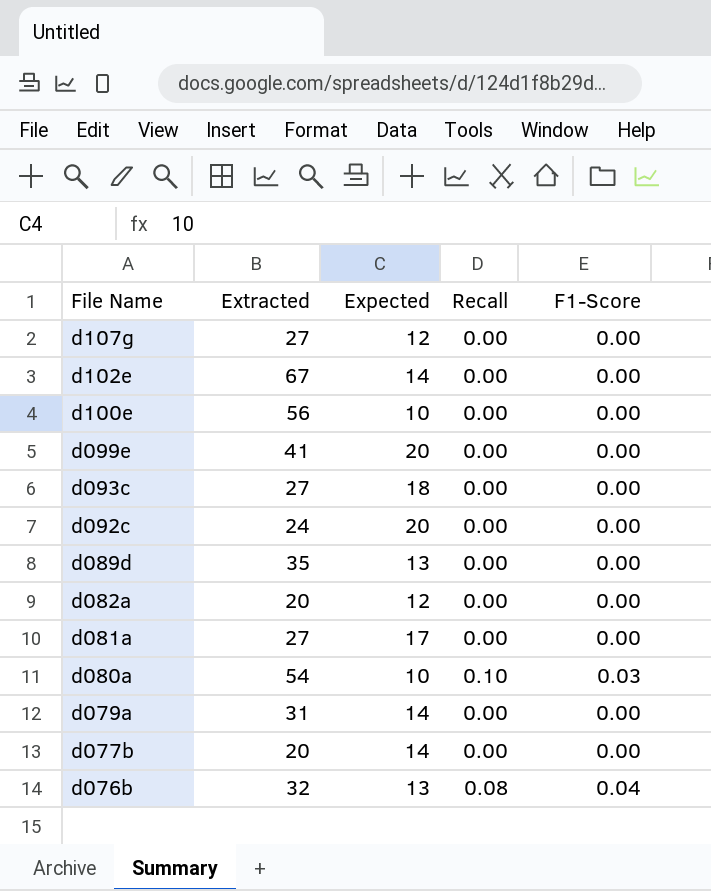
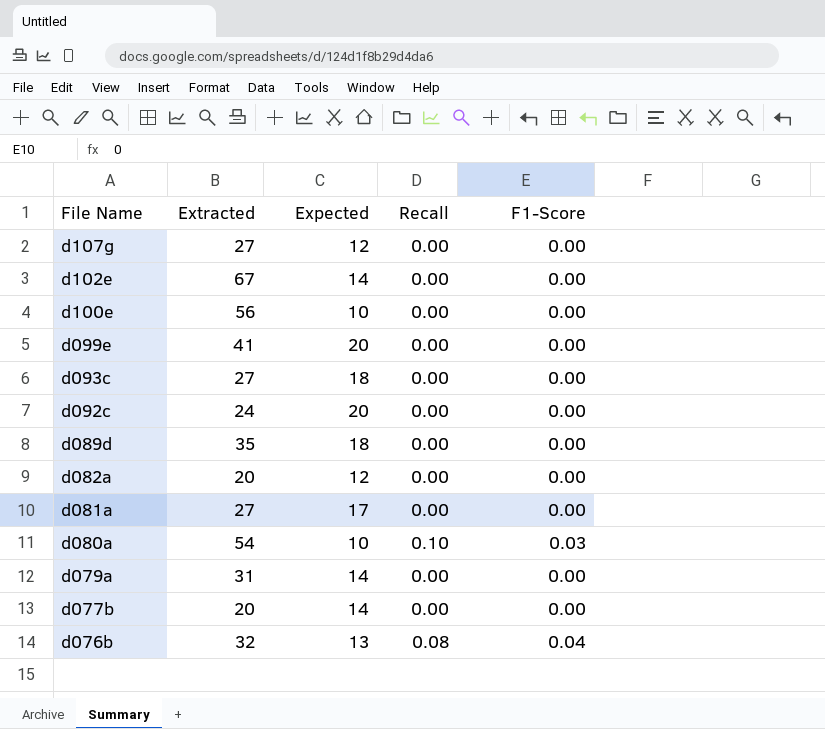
d089d | Expected: 13 -> 18

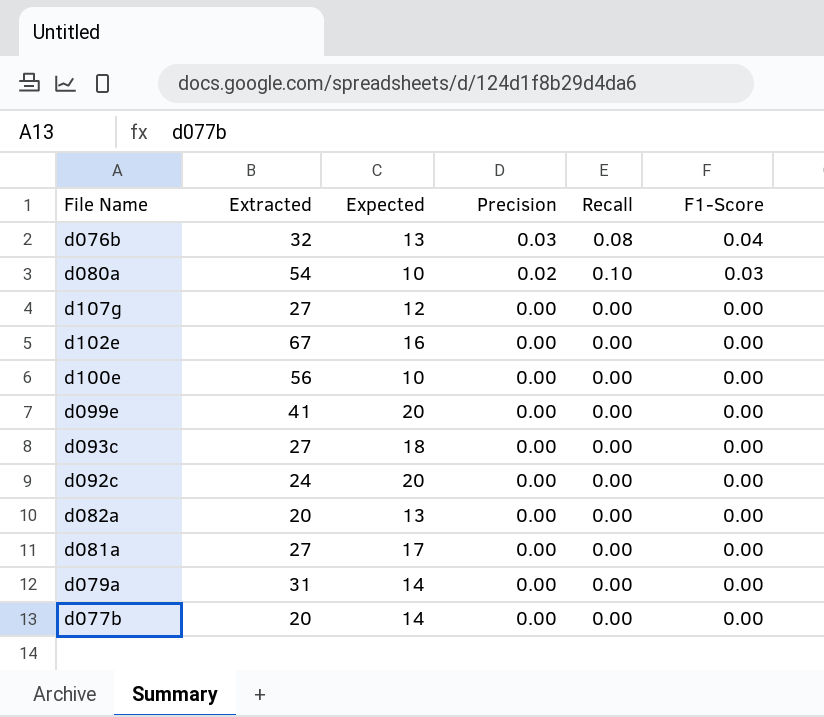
row order: File Name descending -> Precision descending
column Precision | position: none -> 4
row d089d: 35 | 18 | 0.00 | 0.00 -> none
d102e | Expected: 14 -> 16
d082a | Expected: 12 -> 13

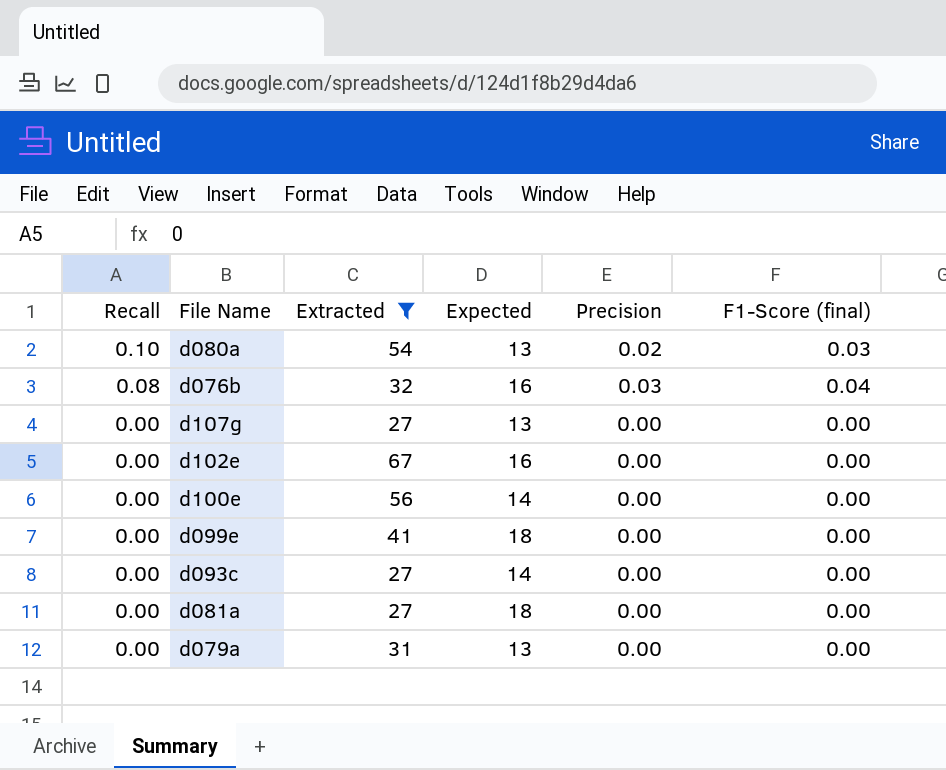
filter: none -> Extracted >= 27
row order: Precision descending -> Recall descending
column Recall | position: 5 -> 1
column name: F1-Score -> F1-Score (final)
d080a | Expected: 10 -> 13
d076b | Expected: 13 -> 16
d107g | Expected: 12 -> 13
d100e | Expected: 10 -> 14
d099e | Expected: 20 -> 18
d093c | Expected: 18 -> 14
d081a | Expected: 17 -> 18
d079a | Expected: 14 -> 13

